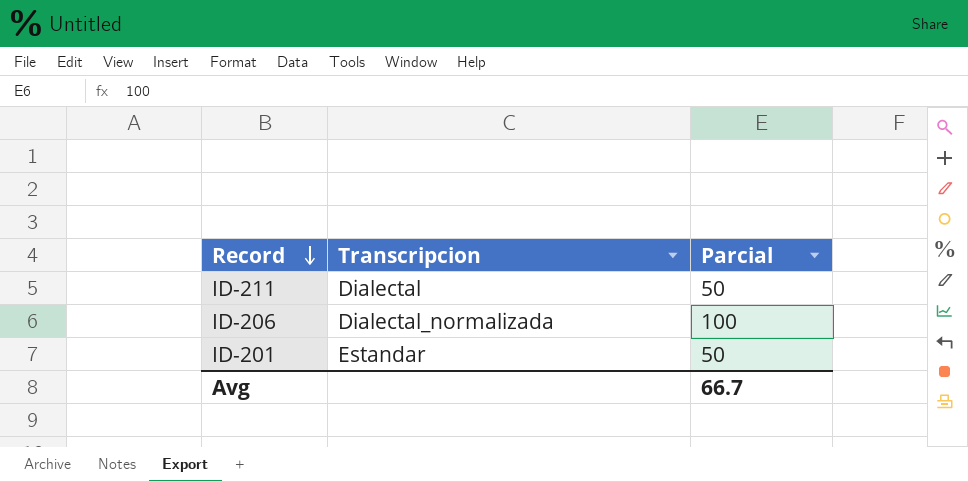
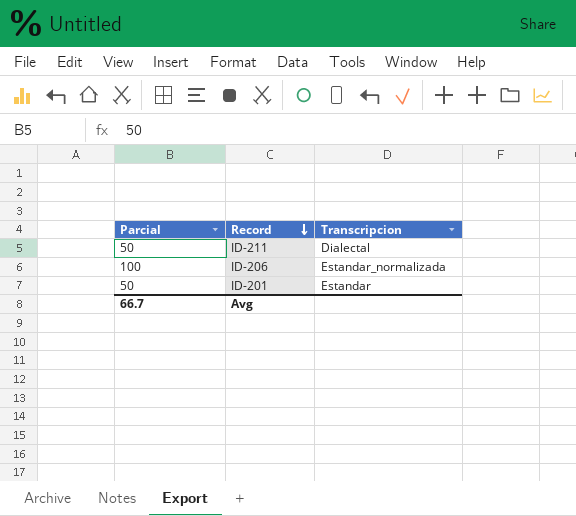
column Parcial | position: 3 -> 1
ID-206 | Transcripcion: Dialectal_normalizada -> Estandar_normalizada

